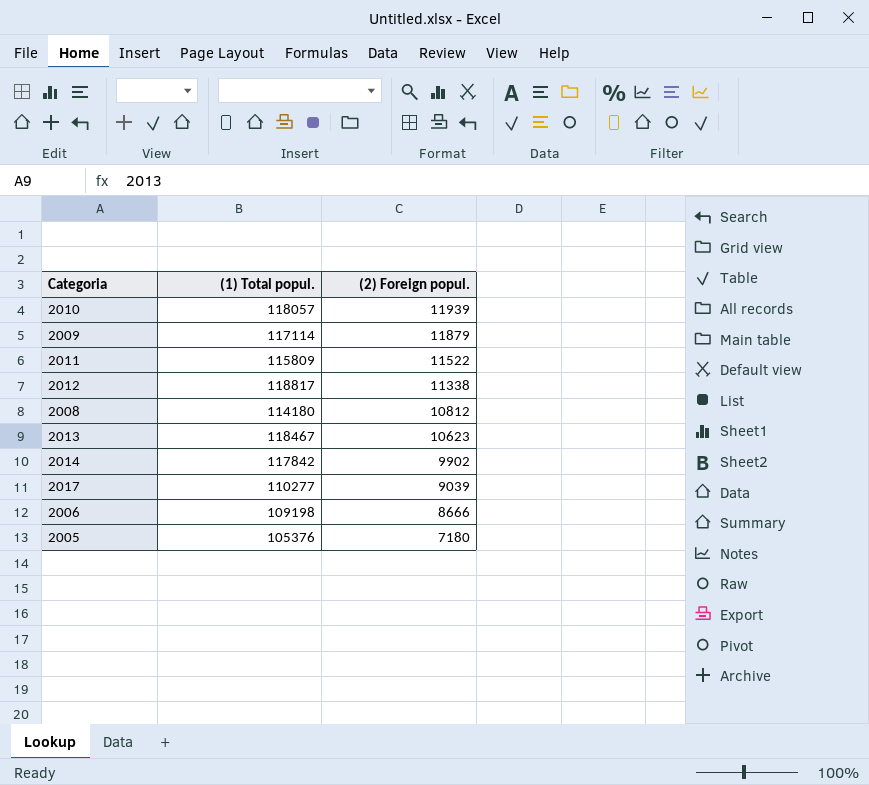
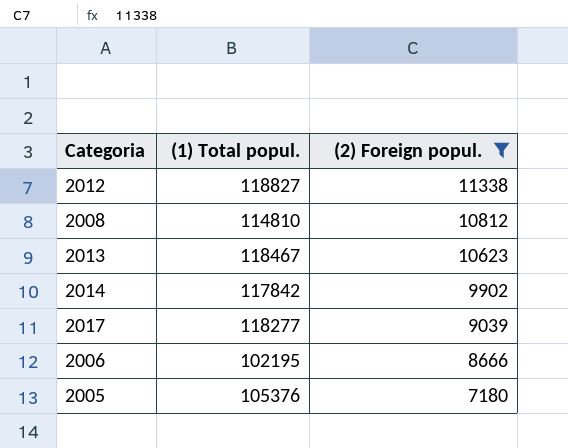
filter: none -> (2) Foreign popul. <= 11338
2012 | (1) Total popul.: 118817 -> 118827
2008 | (1) Total popul.: 114180 -> 114810
2017 | (1) Total popul.: 110277 -> 118277
2006 | (1) Total popul.: 109198 -> 102195

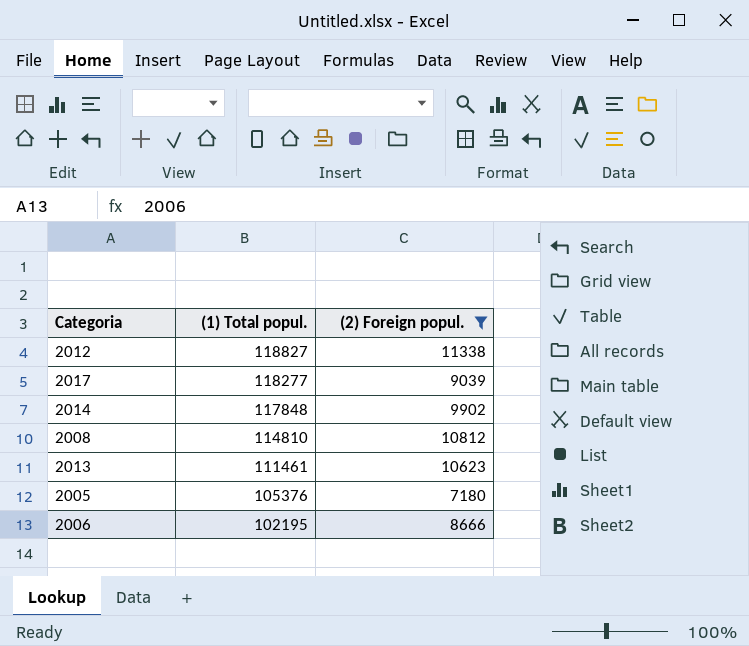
row order: (2) Foreign popul. descending -> (1) Total popul. descending
2014 | (1) Total popul.: 117842 -> 117848
2013 | (1) Total popul.: 118467 -> 111461

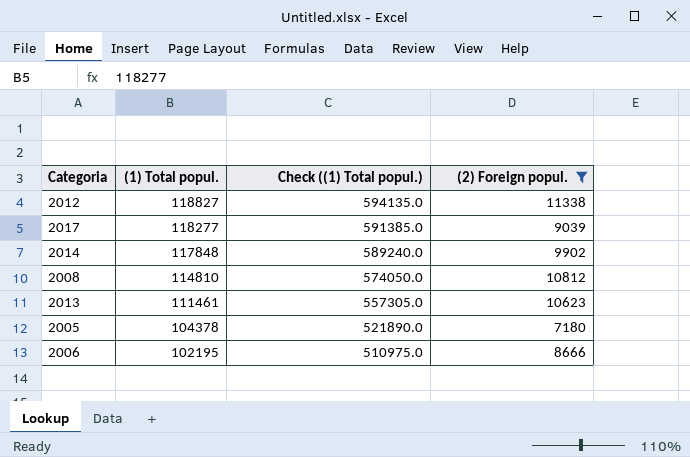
column Check ((1) Total popul.) | formula: none -> [(1) Total popul.] * 5
2005 | (1) Total popul.: 105376 -> 104378

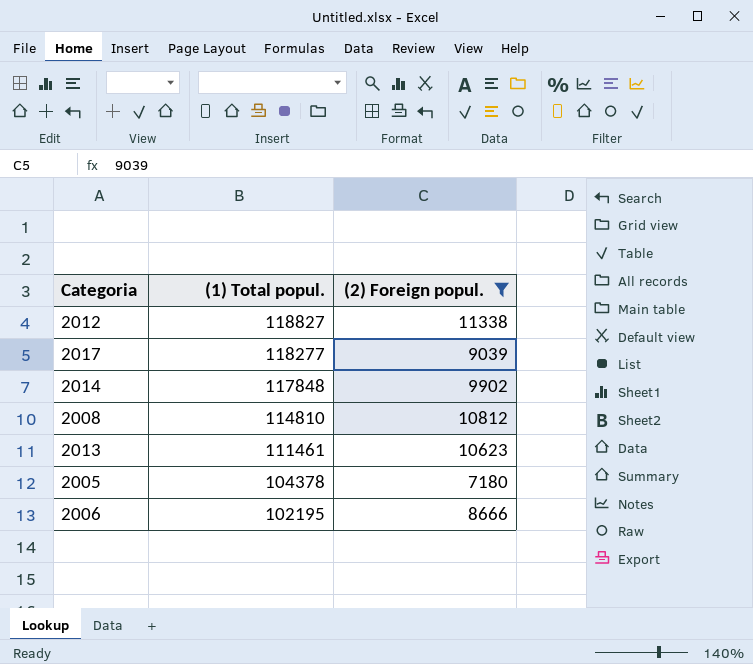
column Check ((1) Total popul.) | formula: [(1) Total popul.] * 5 -> none

